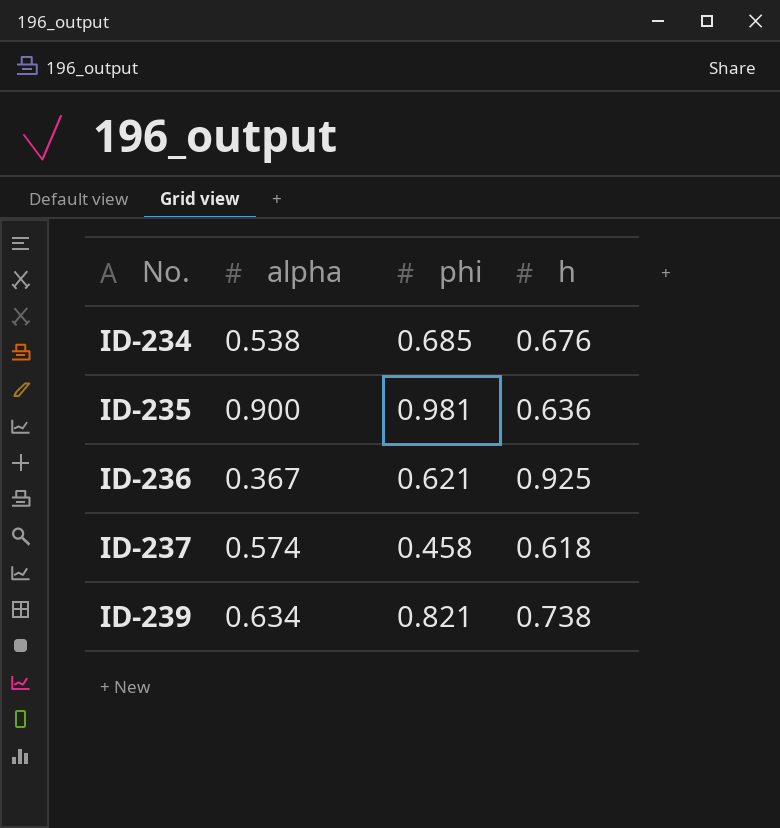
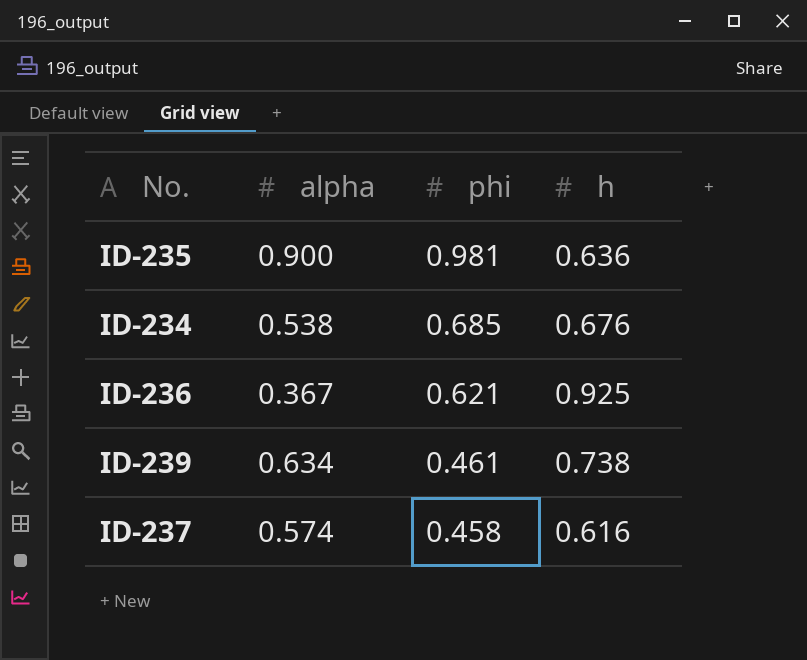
row order: No. ascending -> phi descending
ID-239 | phi: 0.821 -> 0.461
ID-237 | h: 0.618 -> 0.616

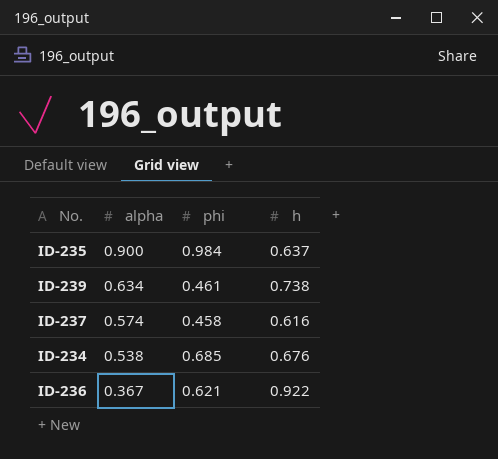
row order: phi descending -> alpha descending
ID-235 | phi: 0.981 -> 0.984
ID-235 | h: 0.636 -> 0.637
ID-236 | h: 0.925 -> 0.922

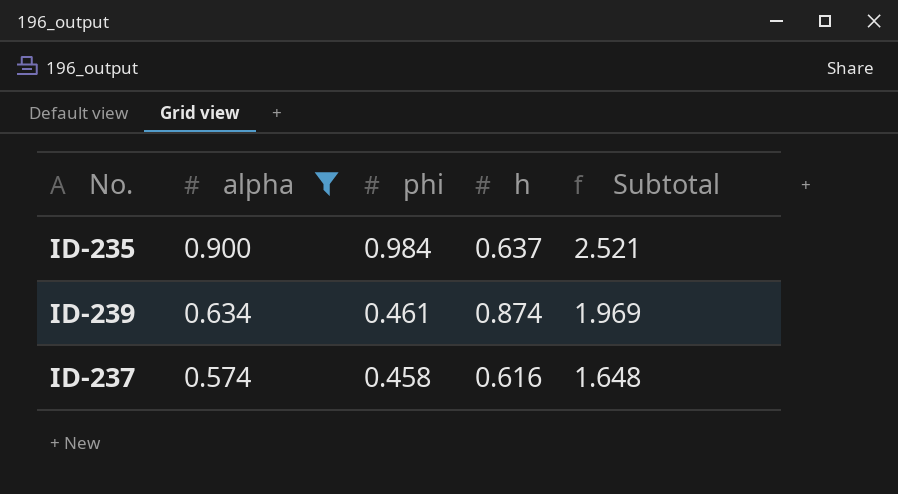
filter: none -> alpha >= 0.574
column Subtotal | formula: none -> [alpha] + [phi] + [h]
ID-239 | h: 0.738 -> 0.874

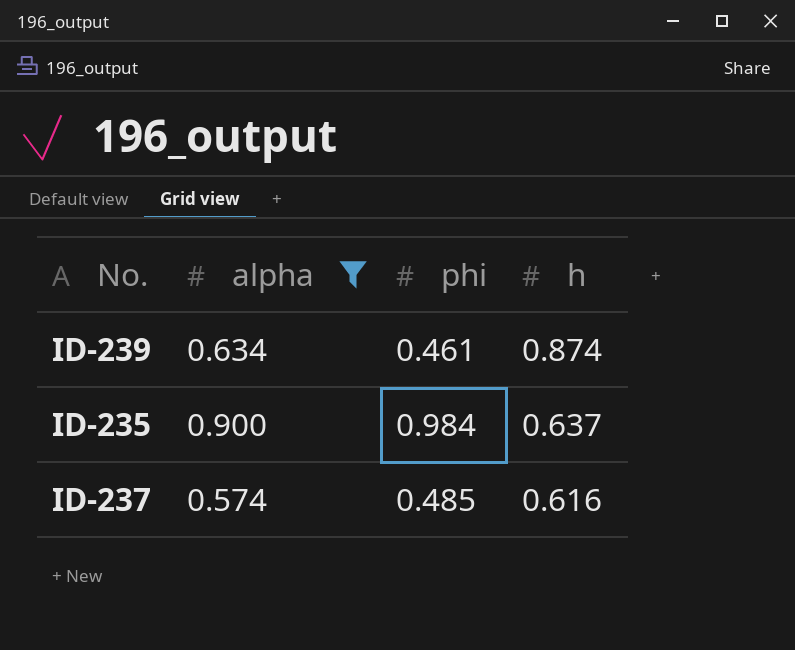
row order: alpha descending -> h descending
column Subtotal | formula: [alpha] + [phi] + [h] -> none
ID-237 | phi: 0.458 -> 0.485

